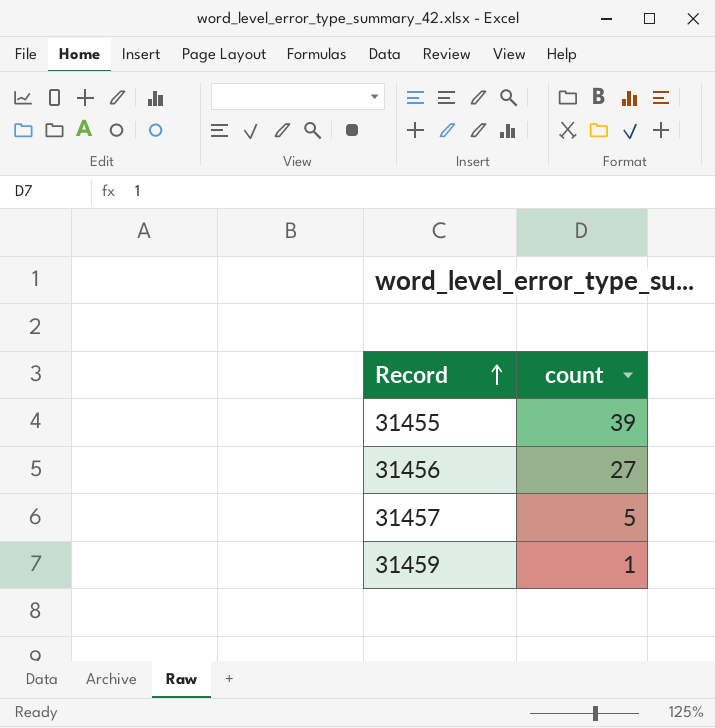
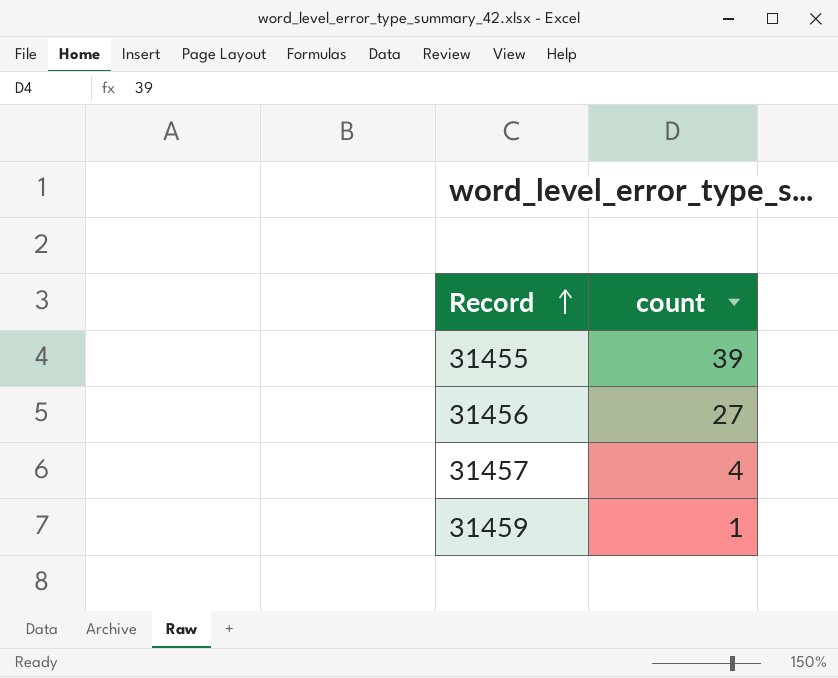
31457 | count: 5 -> 4

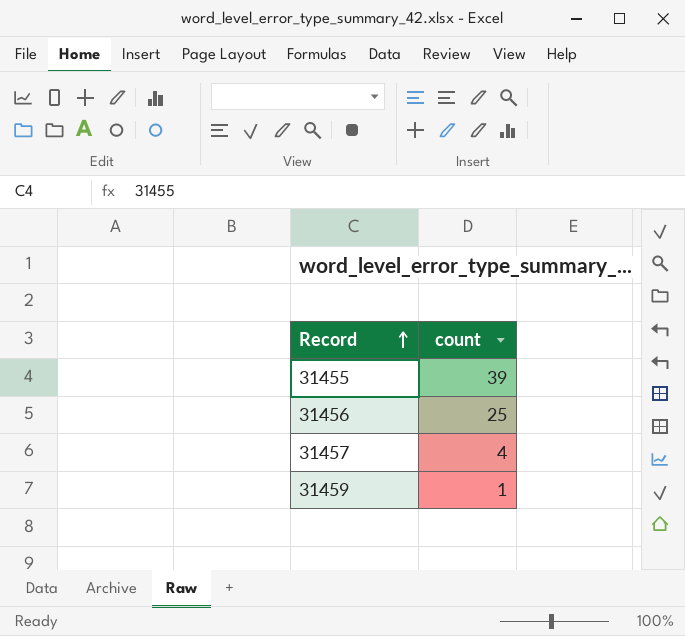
31456 | count: 27 -> 25

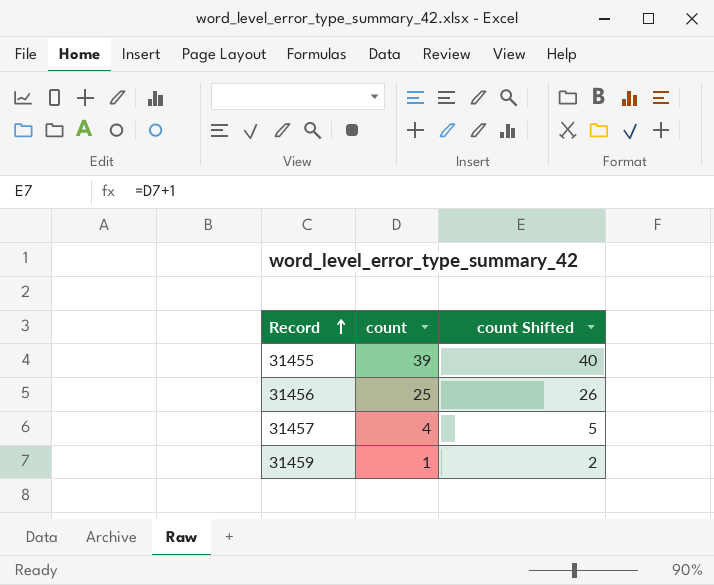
column count Shifted | formula: none -> [count] + 1

